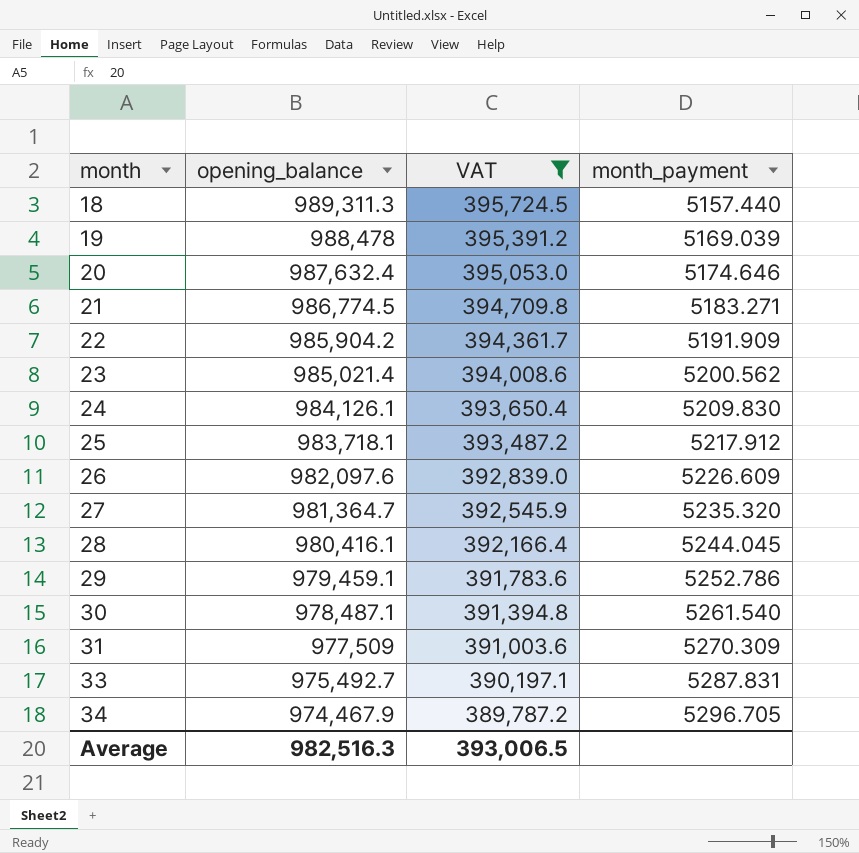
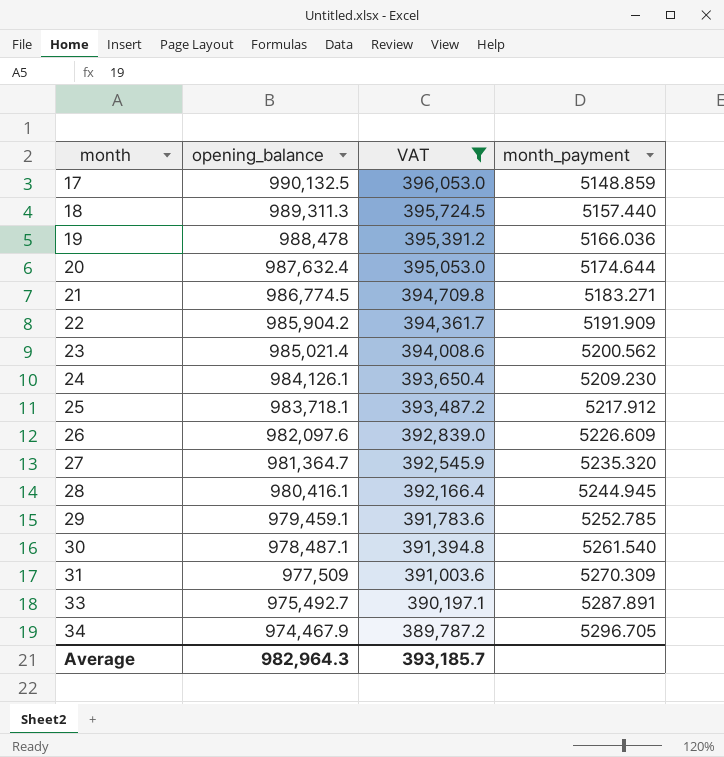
row 17: none -> 990,132.5 | 396,053.0 | 5148.859
19 | month_payment: 5169.039 -> 5166.036
20 | month_payment: 5174.646 -> 5174.644
24 | month_payment: 5209.830 -> 5209.230
28 | month_payment: 5244.045 -> 5244.945
29 | month_payment: 5252.786 -> 5252.785
33 | month_payment: 5287.831 -> 5287.891
Average | opening_balance: 982,516.3 -> 982,964.3
Average | VAT: 393,006.5 -> 393,185.7

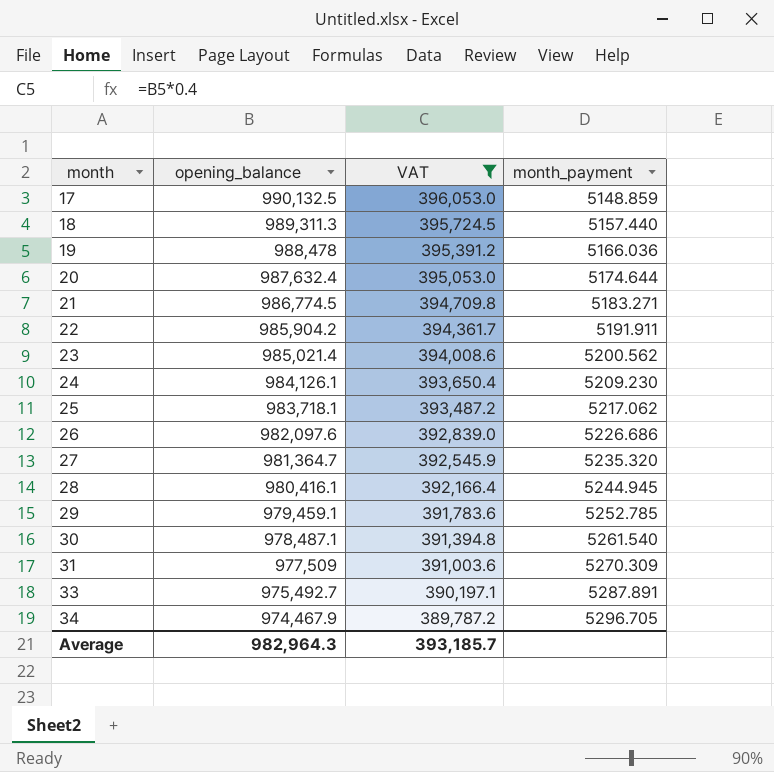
22 | month_payment: 5191.909 -> 5191.911
25 | month_payment: 5217.912 -> 5217.062
26 | month_payment: 5226.609 -> 5226.686

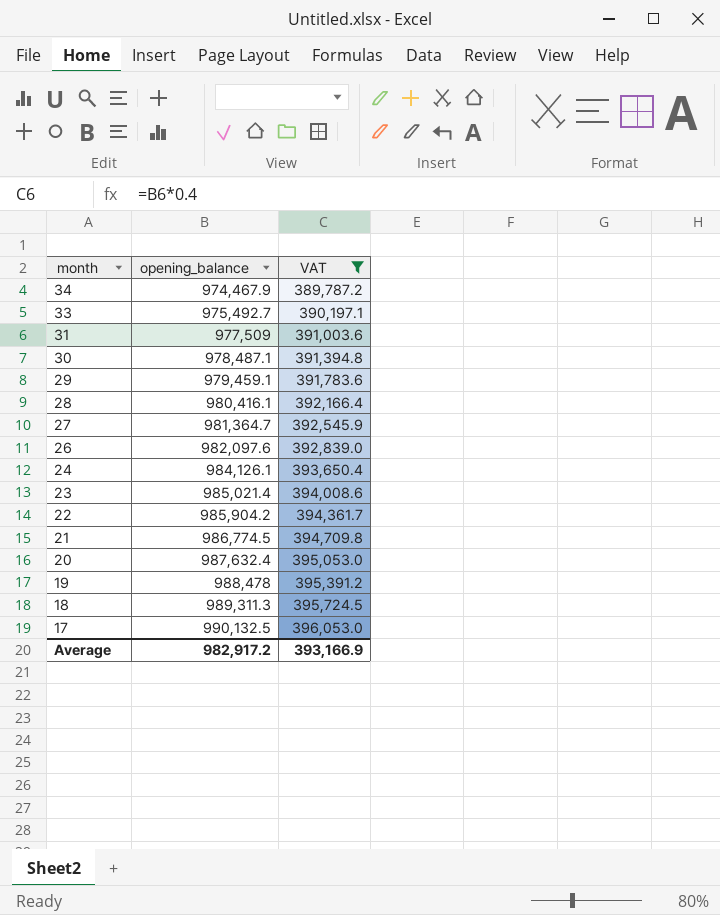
row order: month ascending -> month descending
column month_payment | position: 4 -> none
row 25: 983,718.1 | 393,487.2 | 5217.062 -> none
Average | opening_balance: 982,964.3 -> 982,917.2
Average | VAT: 393,185.7 -> 393,166.9

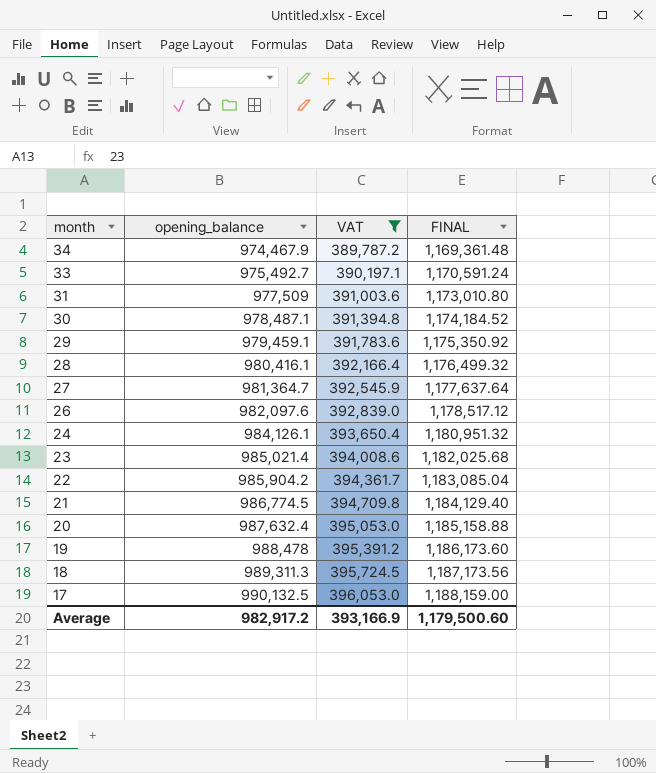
column FINAL | formula: none -> [opening_balance] * 1.2

